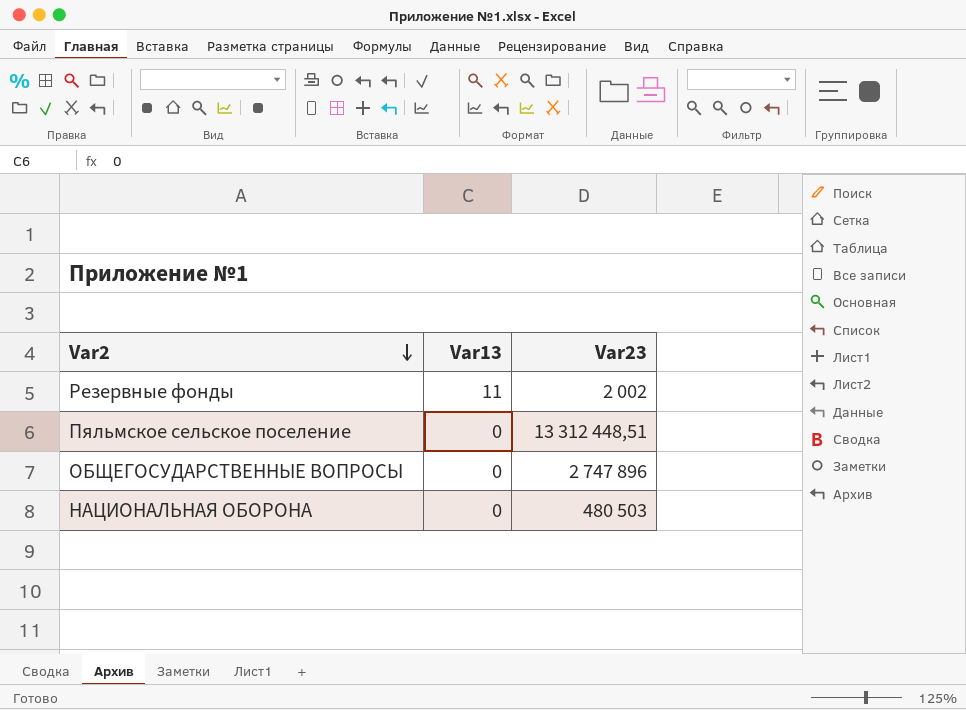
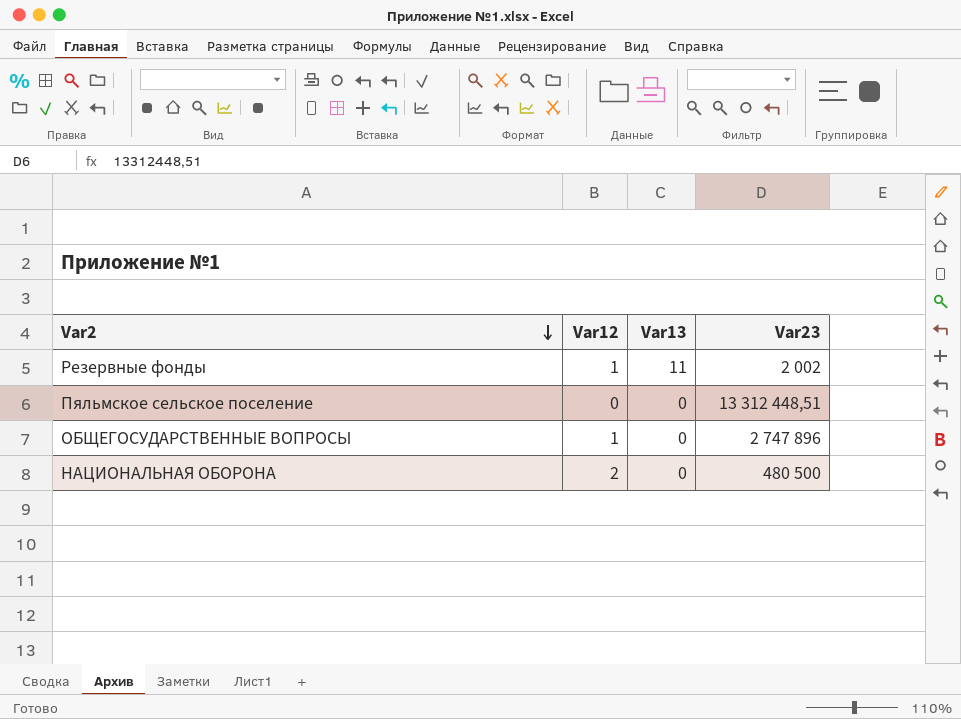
column Var12 | position: none -> 2
НАЦИОНАЛЬНАЯ ОБОРОНА | Var23: 480 503 -> 480 500

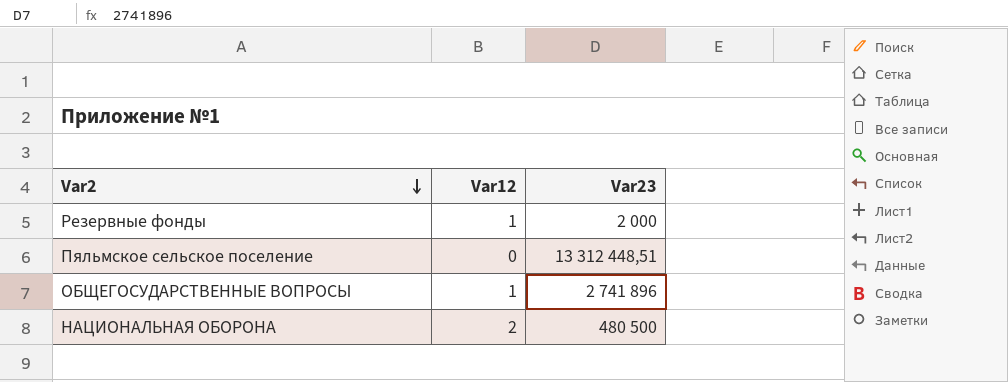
column Var13 | position: 3 -> none
Резервные фонды | Var23: 2 002 -> 2 000
ОБЩЕГОСУДАРСТВЕННЫЕ ВОПРОСЫ | Var23: 2 747 896 -> 2 741 896

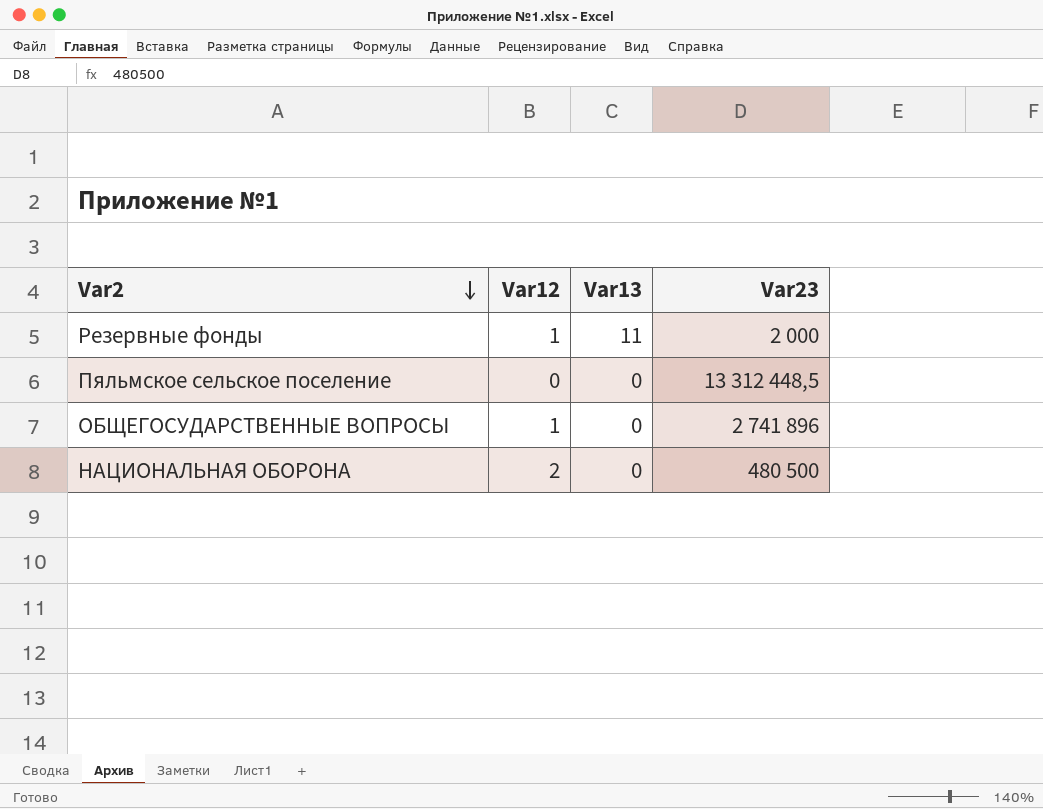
column Var13 | position: none -> 3
Пяльмское сельское поселение | Var23: 13 312 448,51 -> 13 312 448,5

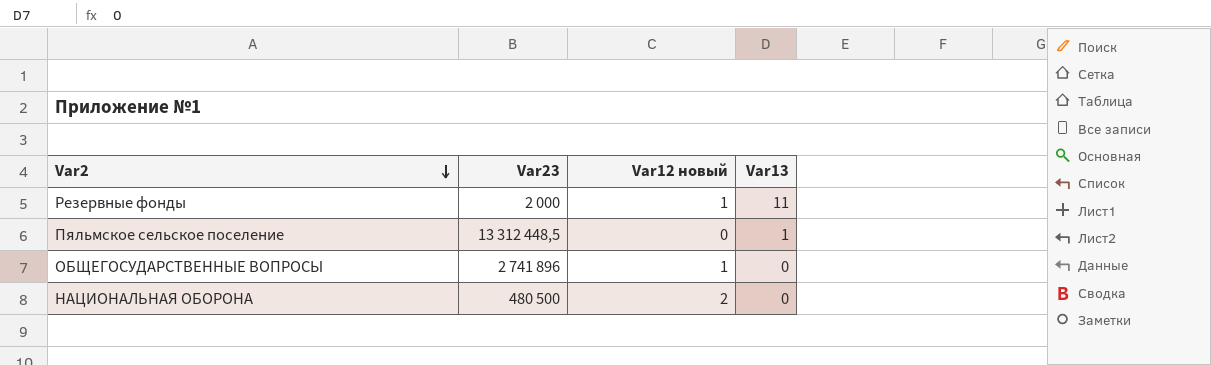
column Var23 | position: 4 -> 2
column name: Var12 -> Var12 новый
Пяльмское сельское поселение | Var13: 0 -> 1

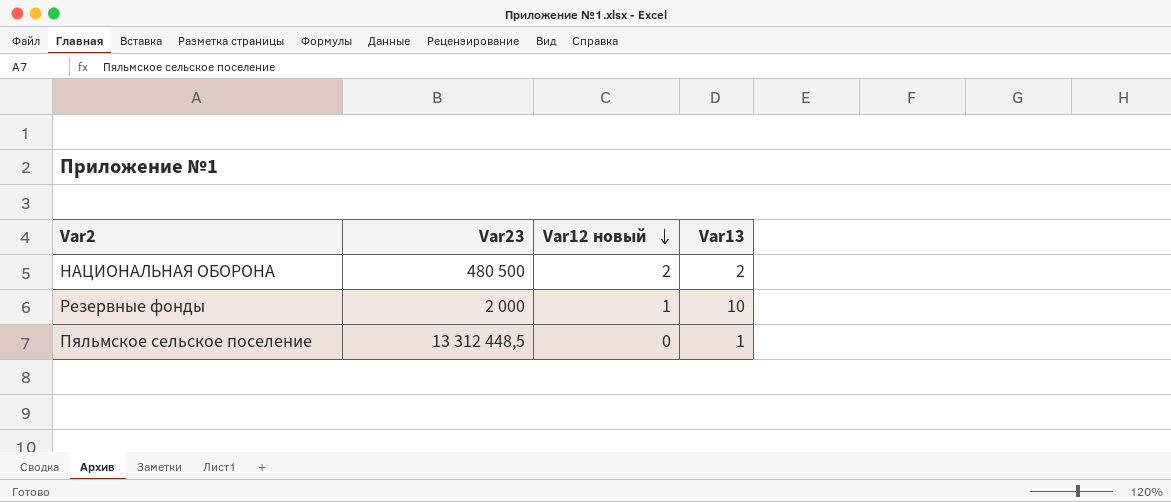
row order: Var2 descending -> Var12 новый descending
row ОБЩЕГОСУДАРСТВЕННЫЕ ВОПРОСЫ: 2 741 896 | 1 | 0 -> none
НАЦИОНАЛЬНАЯ ОБОРОНА | Var13: 0 -> 2
Резервные фонды | Var13: 11 -> 10

